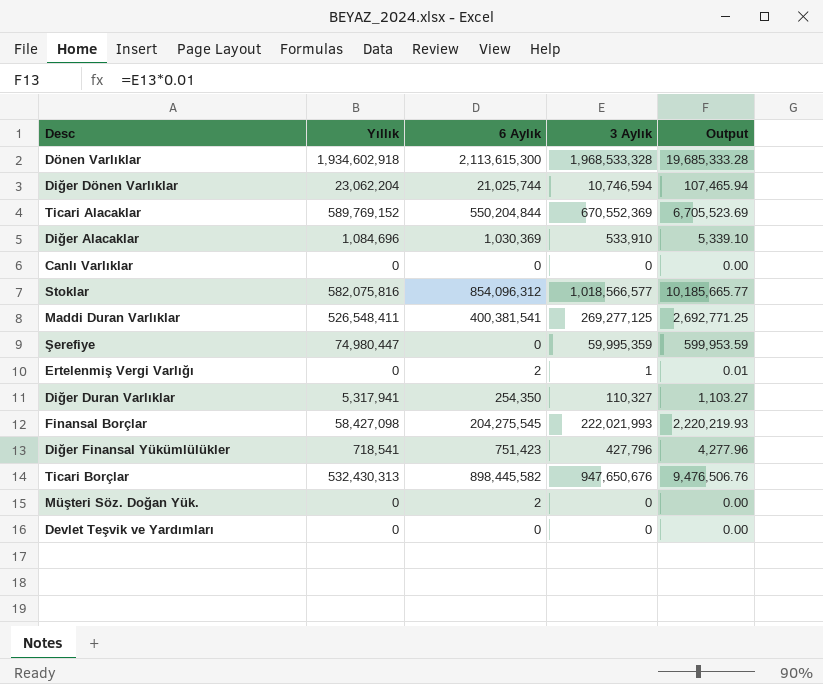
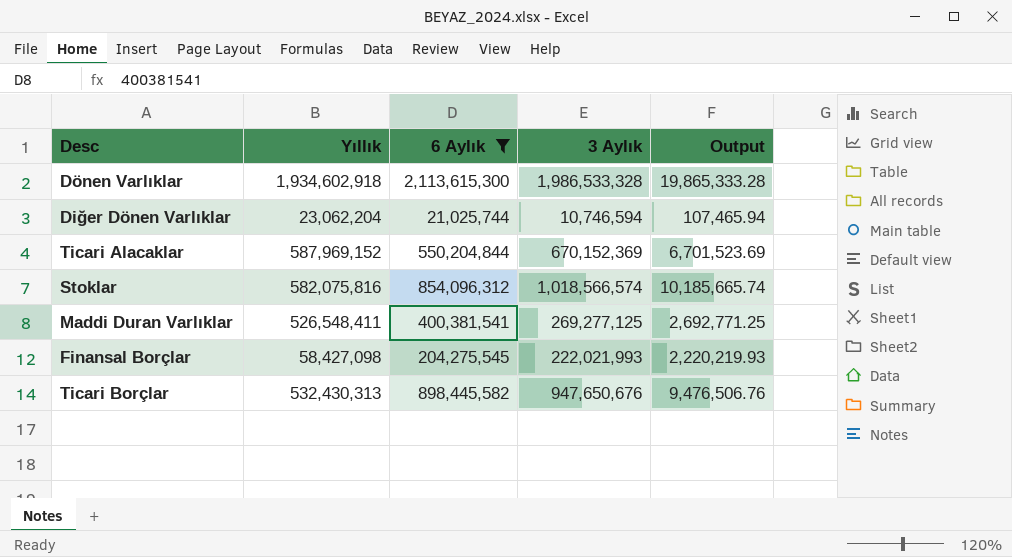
filter: none -> 6 Aylık >= 21,025,744
Dönen Varlıklar | 3 Aylık: 1,968,533,328 -> 1,986,533,328
Dönen Varlıklar | Output: 19,685,333.28 -> 19,865,333.28
Ticari Alacaklar | Yıllık: 589,769,152 -> 587,969,152
Ticari Alacaklar | 3 Aylık: 670,552,369 -> 670,152,369
Ticari Alacaklar | Output: 6,705,523.69 -> 6,701,523.69
Stoklar | 3 Aylık: 1,018,566,577 -> 1,018,566,574
Stoklar | Output: 10,185,665.77 -> 10,185,665.74

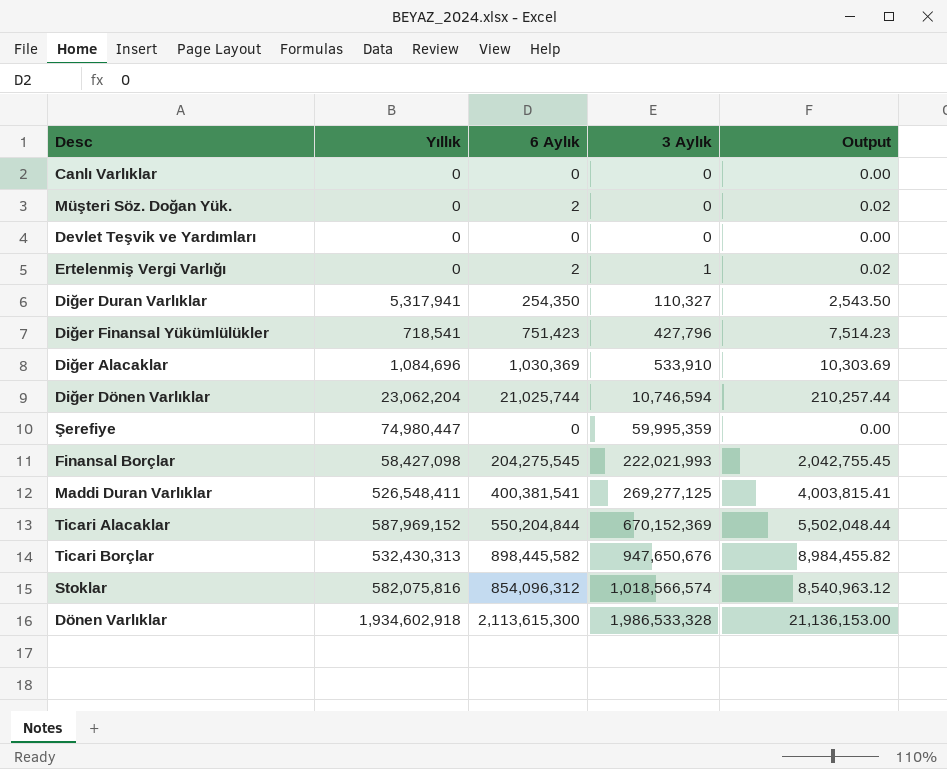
filter: 6 Aylık >= 21,025,744 -> none
row order: none -> 3 Aylık ascending
column Output | formula: [3 Aylık] * 0.01 -> [6 Aylık] * 0.01

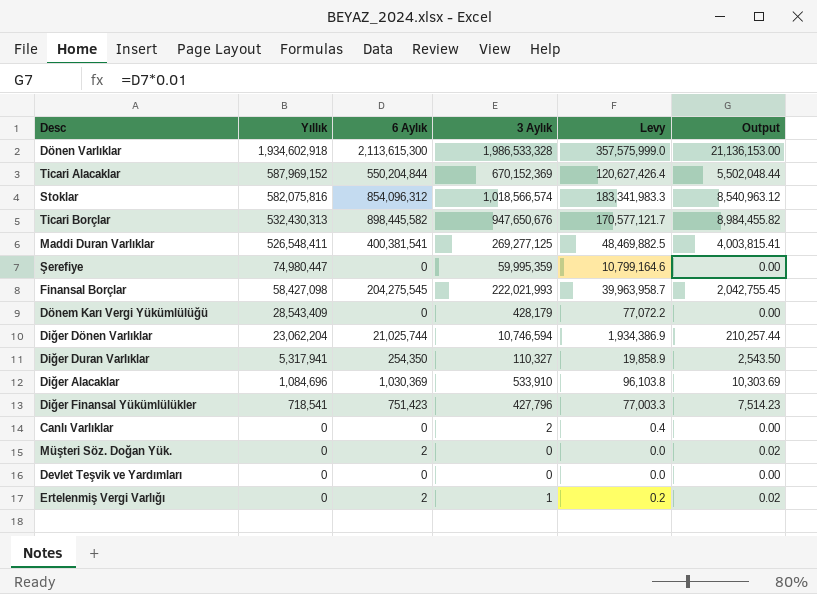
row order: 3 Aylık ascending -> Yıllık descending
column Levy | formula: none -> [3 Aylık] * 0.18
row Dönem Karı Vergi Yükümlülüğü: none -> 28,543,409 | 0 | 428,179 | 77,072.2 | 0.00
Canlı Varlıklar | 3 Aylık: 0 -> 2

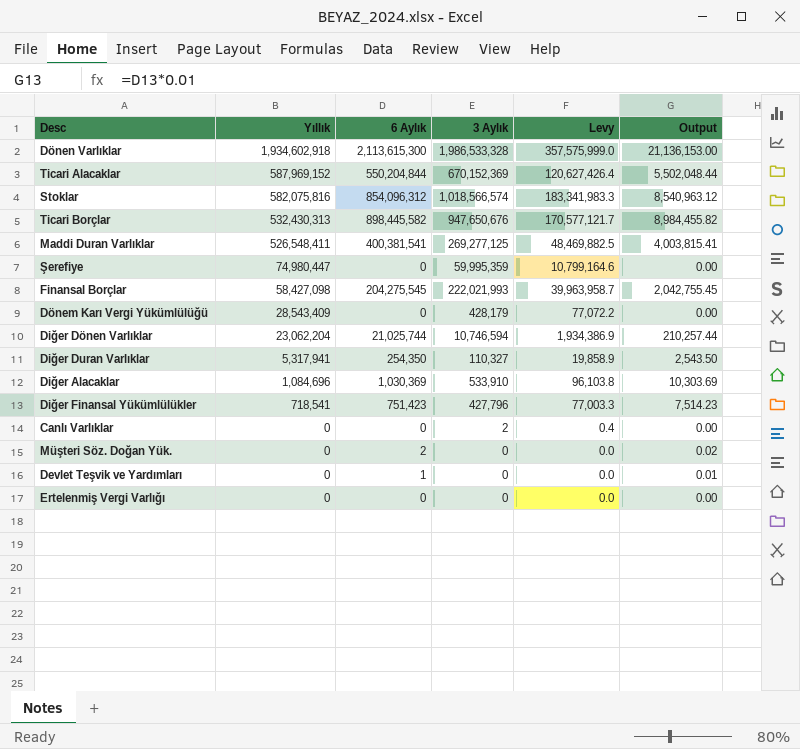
Devlet Teşvik ve Yardımları | 6 Aylık: 0 -> 1
Devlet Teşvik ve Yardımları | Output: 0.00 -> 0.01
Ertelenmiş Vergi Varlığı | 6 Aylık: 2 -> 0
Ertelenmiş Vergi Varlığı | 3 Aylık: 1 -> 0
Ertelenmiş Vergi Varlığı | Levy: 0.2 -> 0.0
Ertelenmiş Vergi Varlığı | Output: 0.02 -> 0.00

